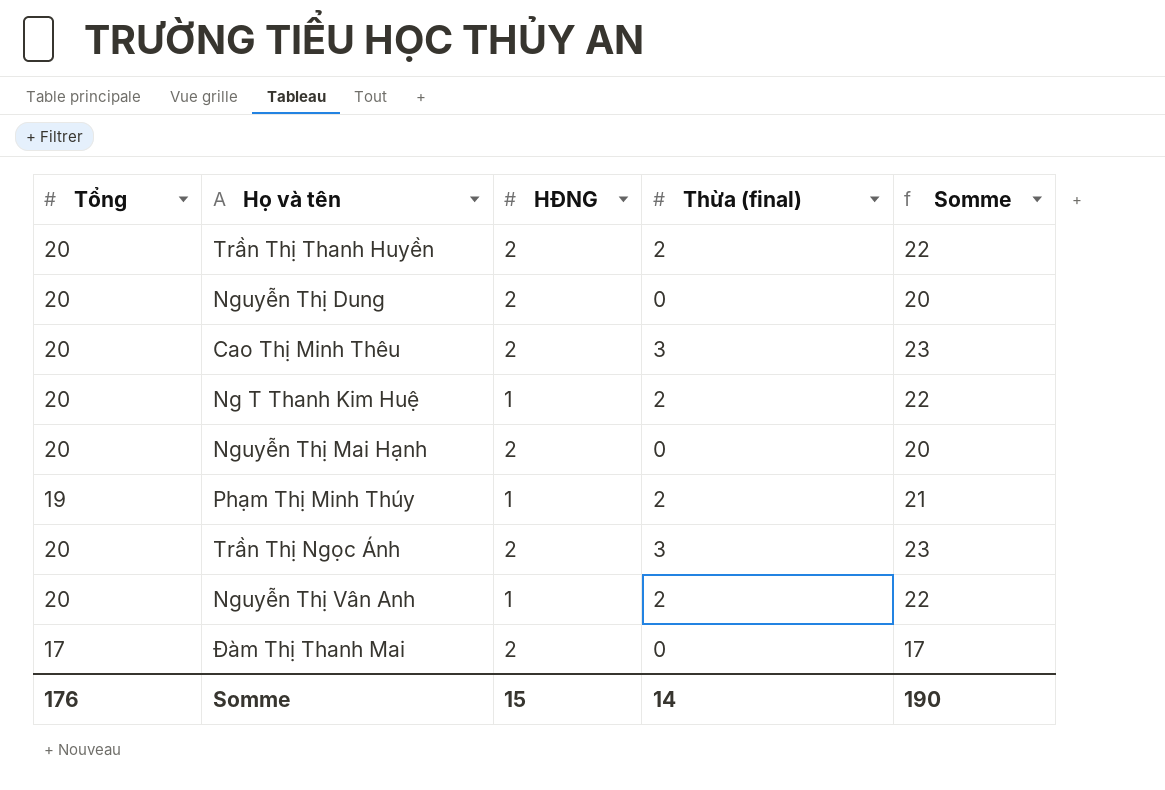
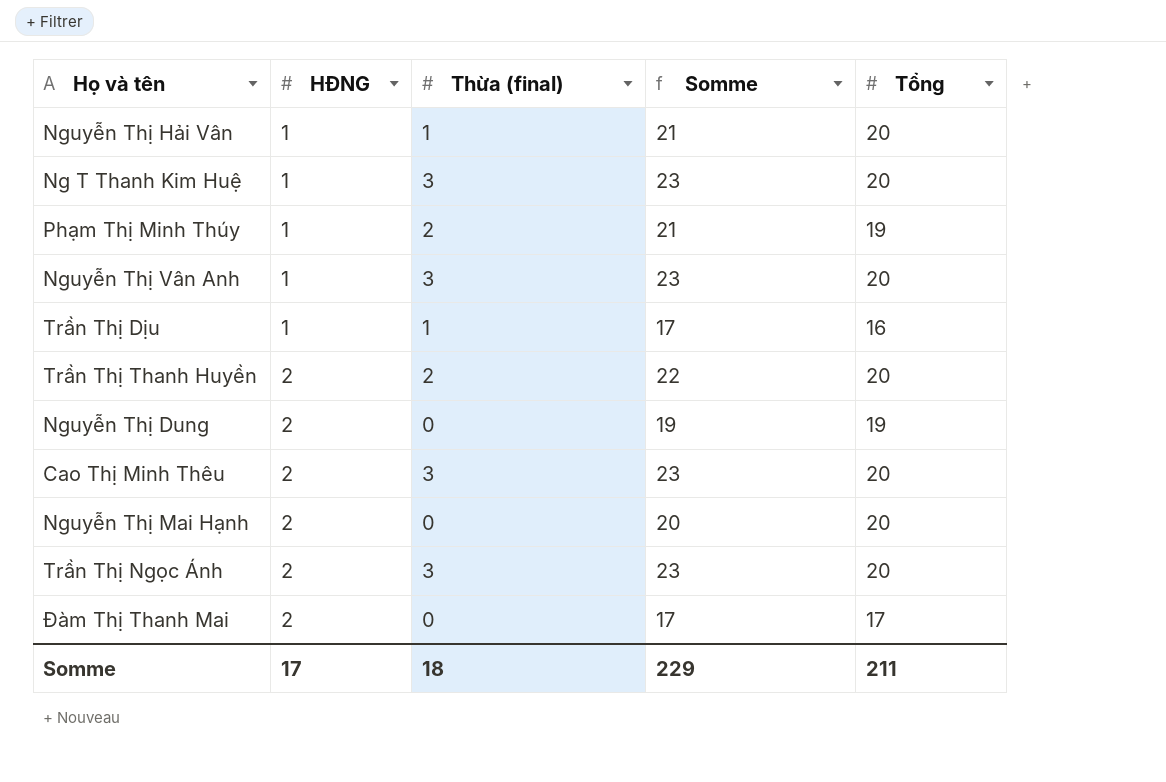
row order: none -> HĐNG ascending
column Tổng | position: 1 -> 5
row Nguyễn Thị Hải Vân: none -> 1 | 1 | 21 | 20
Ng T Thanh Kim Huệ | Thừa (final): 2 -> 3
Ng T Thanh Kim Huệ | Somme: 22 -> 23
Nguyễn Thị Vân Anh | Thừa (final): 2 -> 3
Nguyễn Thị Vân Anh | Somme: 22 -> 23
row Trần Thị Dịu: none -> 1 | 1 | 17 | 16
Nguyễn Thị Dung | Somme: 20 -> 19
Nguyễn Thị Dung | Tổng: 20 -> 19
Somme | HĐNG: 15 -> 17
Somme | Thừa (final): 14 -> 18
Somme | Somme: 190 -> 229
Somme | Tổng: 176 -> 211

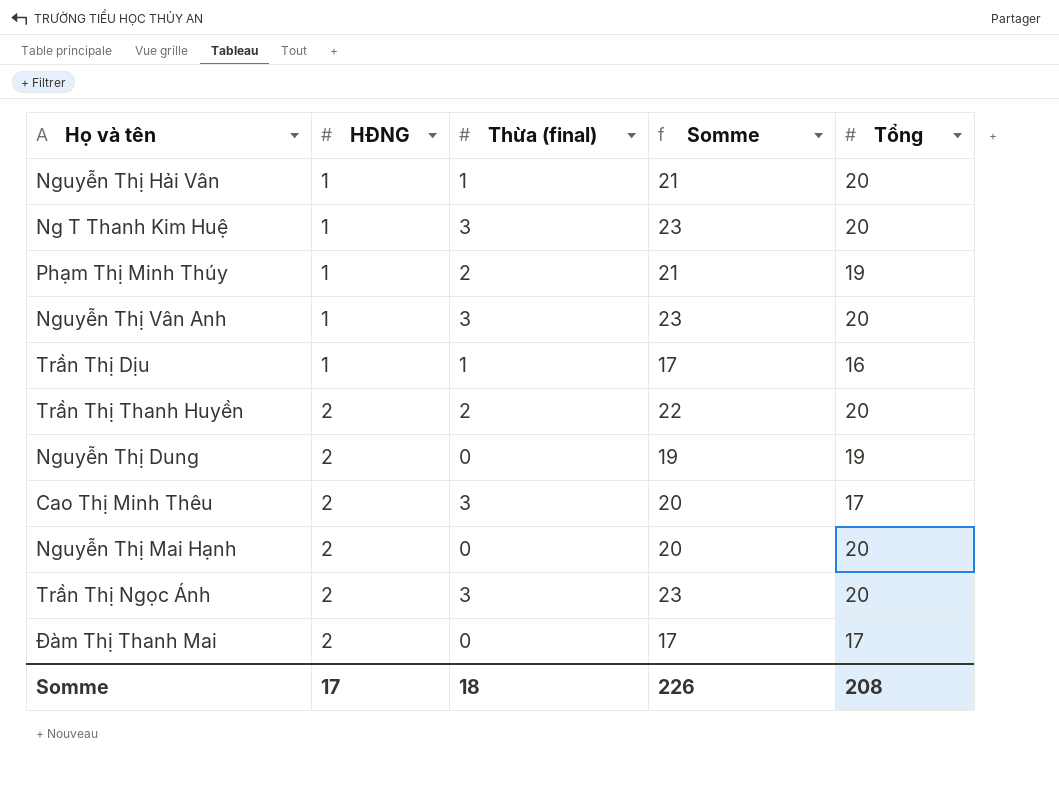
Cao Thị Minh Thêu | Somme: 23 -> 20
Cao Thị Minh Thêu | Tổng: 20 -> 17
Somme | Somme: 229 -> 226
Somme | Tổng: 211 -> 208

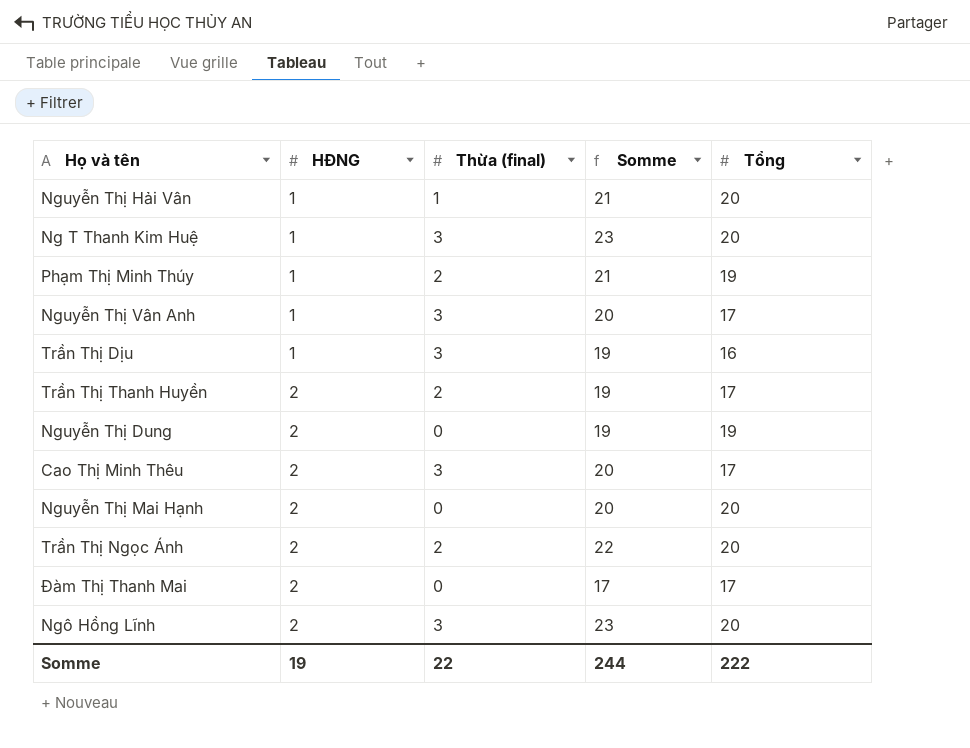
Nguyễn Thị Vân Anh | Somme: 23 -> 20
Nguyễn Thị Vân Anh | Tổng: 20 -> 17
Trần Thị Dịu | Thừa (final): 1 -> 3
Trần Thị Dịu | Somme: 17 -> 19
Trần Thị Thanh Huyền | Somme: 22 -> 19
Trần Thị Thanh Huyền | Tổng: 20 -> 17
Trần Thị Ngọc Ánh | Thừa (final): 3 -> 2
Trần Thị Ngọc Ánh | Somme: 23 -> 22
row Ngô Hồng Lĩnh: none -> 2 | 3 | 23 | 20
Somme | HĐNG: 17 -> 19
Somme | Thừa (final): 18 -> 22
Somme | Somme: 226 -> 244
Somme | Tổng: 208 -> 222

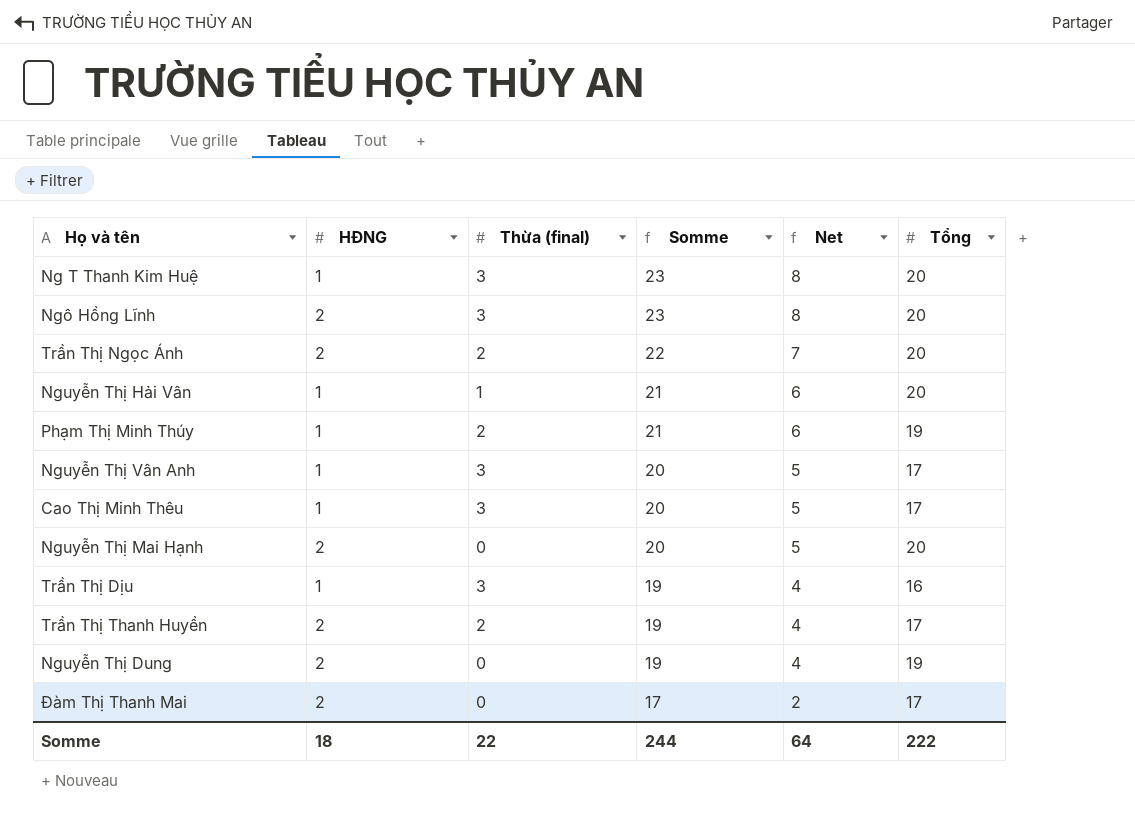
row order: HĐNG ascending -> Somme descending
column Net | formula: none -> [Somme] - 15
Cao Thị Minh Thêu | HĐNG: 2 -> 1
Somme | HĐNG: 19 -> 18

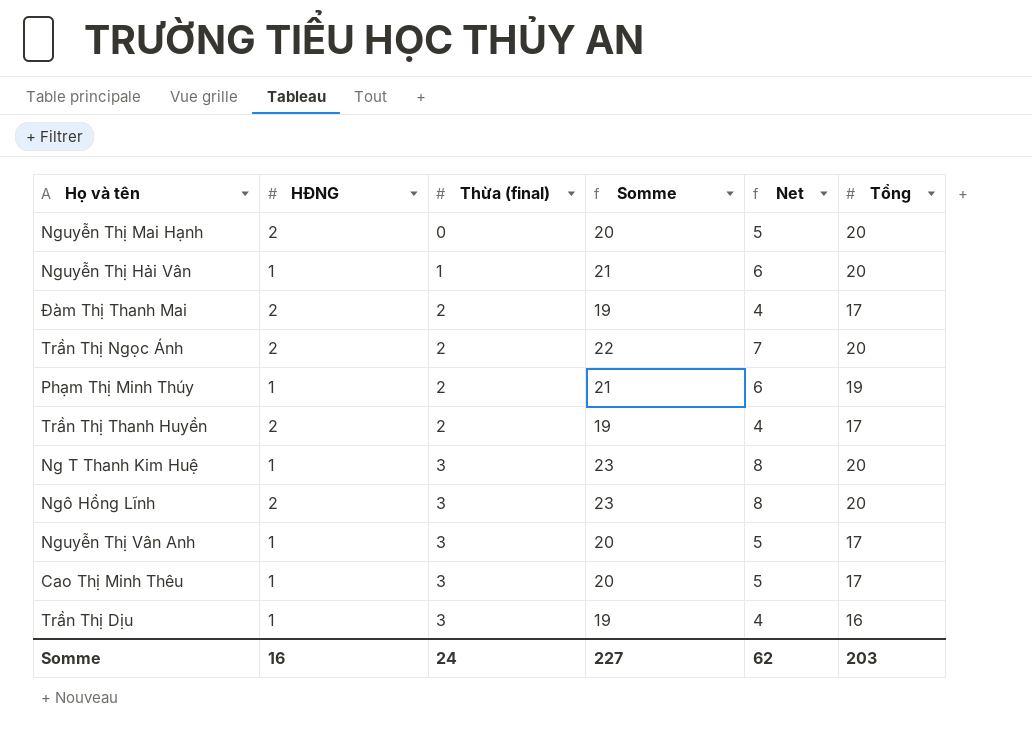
row order: Somme descending -> Thừa (final) ascending
row Nguyễn Thị Dung: 2 | 0 | 19 | 4 | 19 -> none
Đàm Thị Thanh Mai | Thừa (final): 0 -> 2
Đàm Thị Thanh Mai | Somme: 17 -> 19
Đàm Thị Thanh Mai | Net: 2 -> 4
Somme | HĐNG: 18 -> 16
Somme | Thừa (final): 22 -> 24
Somme | Somme: 244 -> 227
Somme | Net: 64 -> 62
Somme | Tổng: 222 -> 203

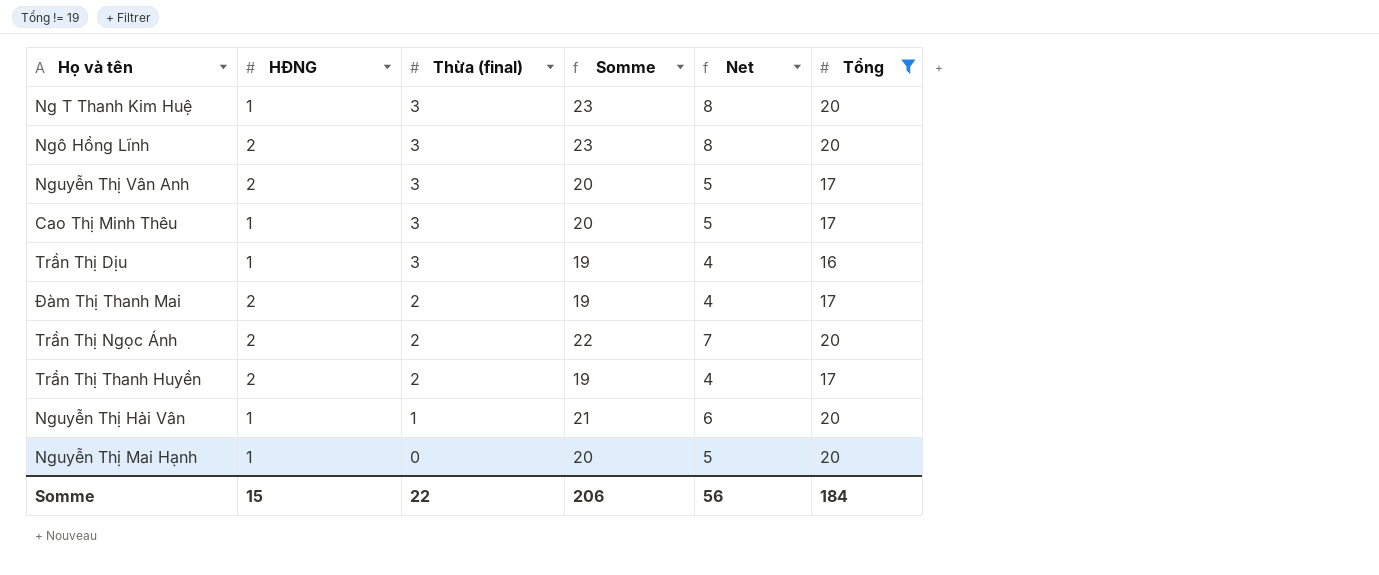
filter: none -> Tổng != 19
row order: Thừa (final) ascending -> Thừa (final) descending
Nguyễn Thị Vân Anh | HĐNG: 1 -> 2
Nguyễn Thị Mai Hạnh | HĐNG: 2 -> 1
Somme | HĐNG: 16 -> 15
Somme | Thừa (final): 24 -> 22
Somme | Somme: 227 -> 206
Somme | Net: 62 -> 56
Somme | Tổng: 203 -> 184

